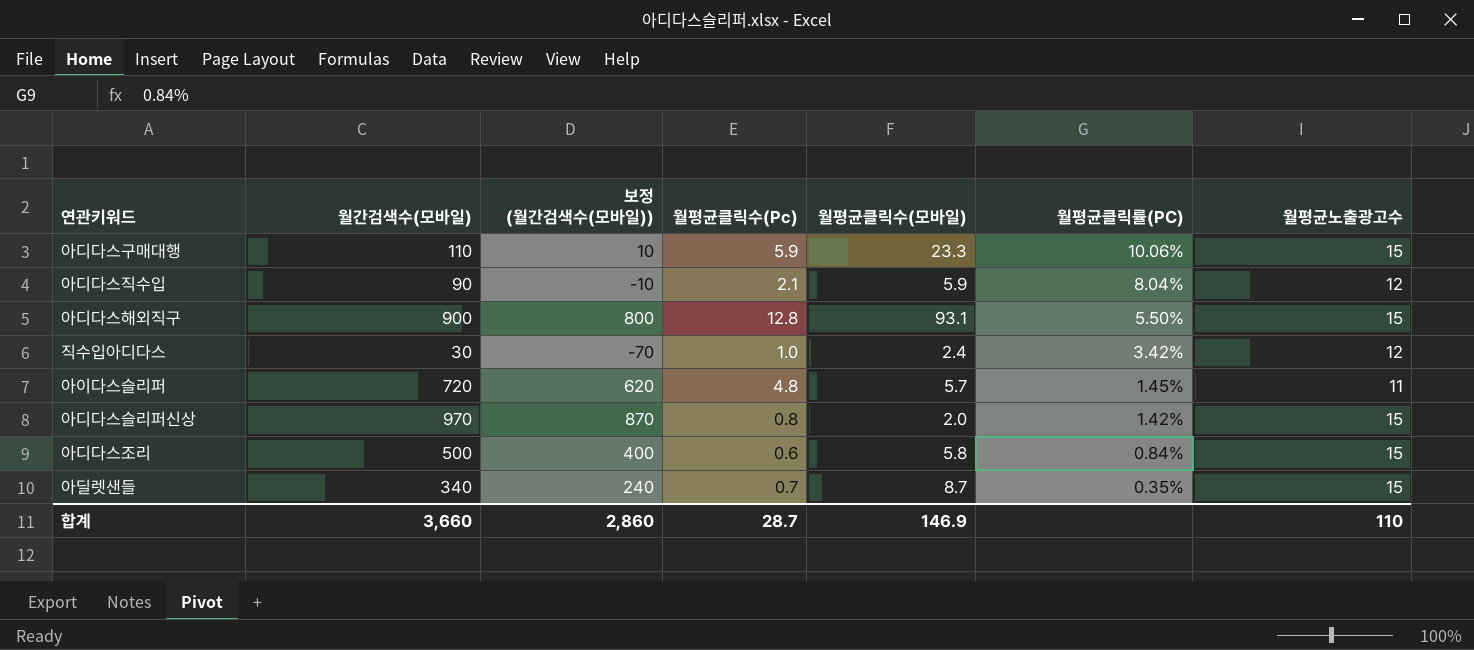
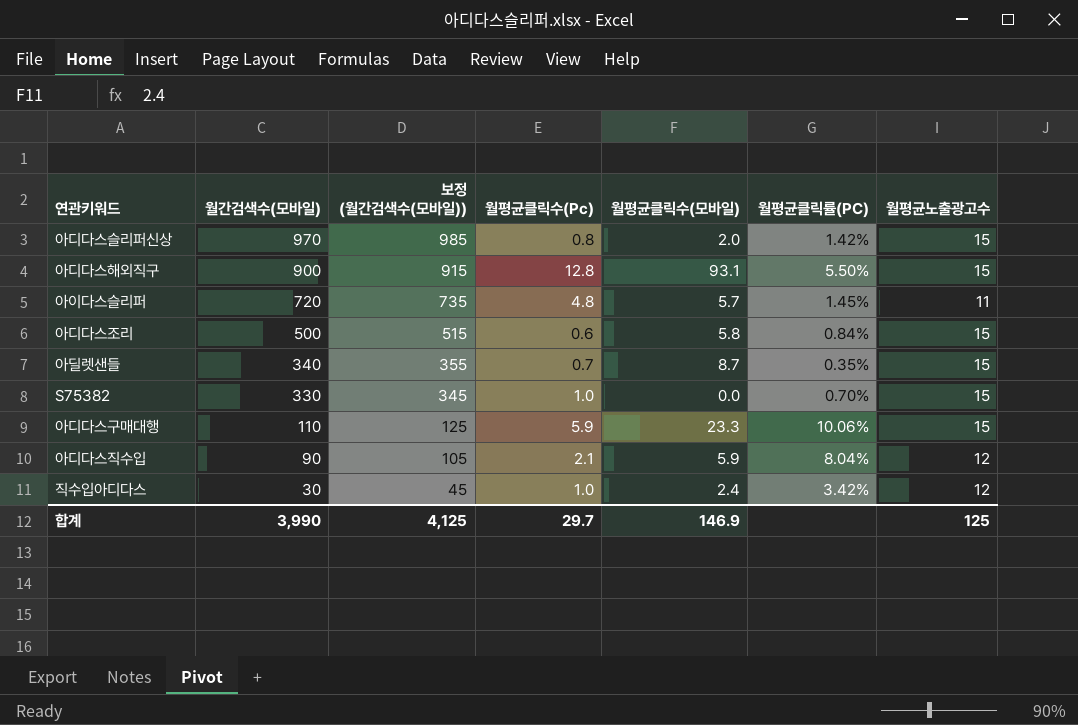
row order: 월평균클릭률(PC) descending -> 월간검색수(모바일) descending
column 보정 (월간검색수(모바일)) | formula: [월간검색수(모바일)] - 100 -> [월간검색수(모바일)] + 15
row S75382: none -> 330 | 345 | 1.0 | 0.0 | 0.70% | 15
합계 | 월간검색수(모바일): 3,660 -> 3,990
합계 | 보정 (월간검색수(모바일)): 2,860 -> 4,125
합계 | 월평균클릭수(Pc): 28.7 -> 29.7
합계 | 월평균노출광고수: 110 -> 125

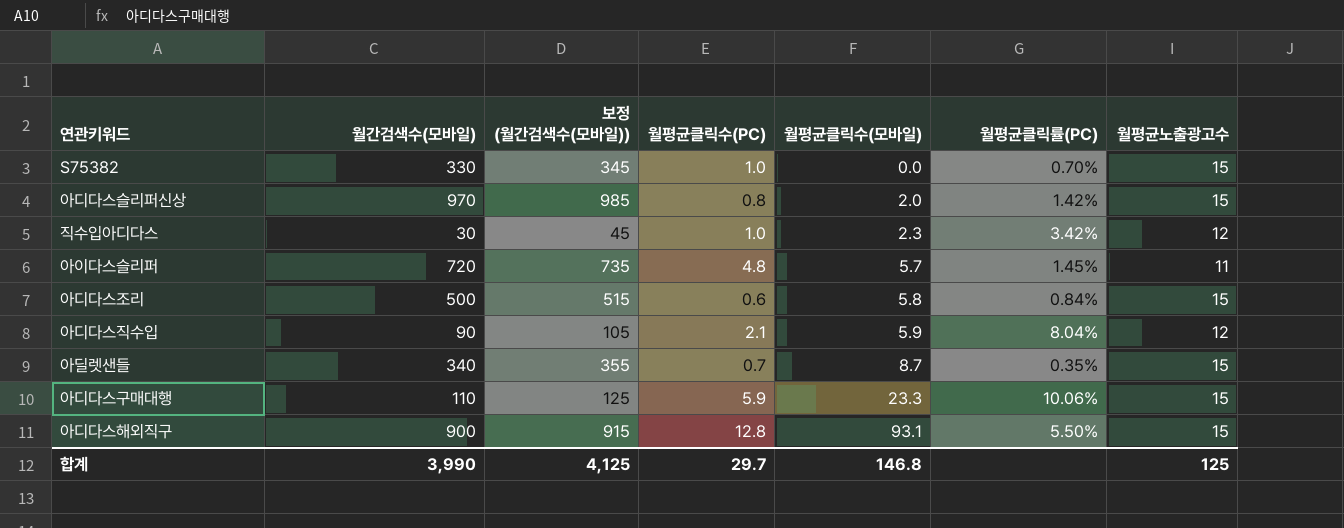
row order: 월간검색수(모바일) descending -> 월평균클릭수(모바일) ascending
column name: 월평균클릭수(Pc) -> 월평균클릭수(PC)
직수입아디다스 | 월평균클릭수(모바일): 2.4 -> 2.3
합계 | 월평균클릭수(모바일): 146.9 -> 146.8

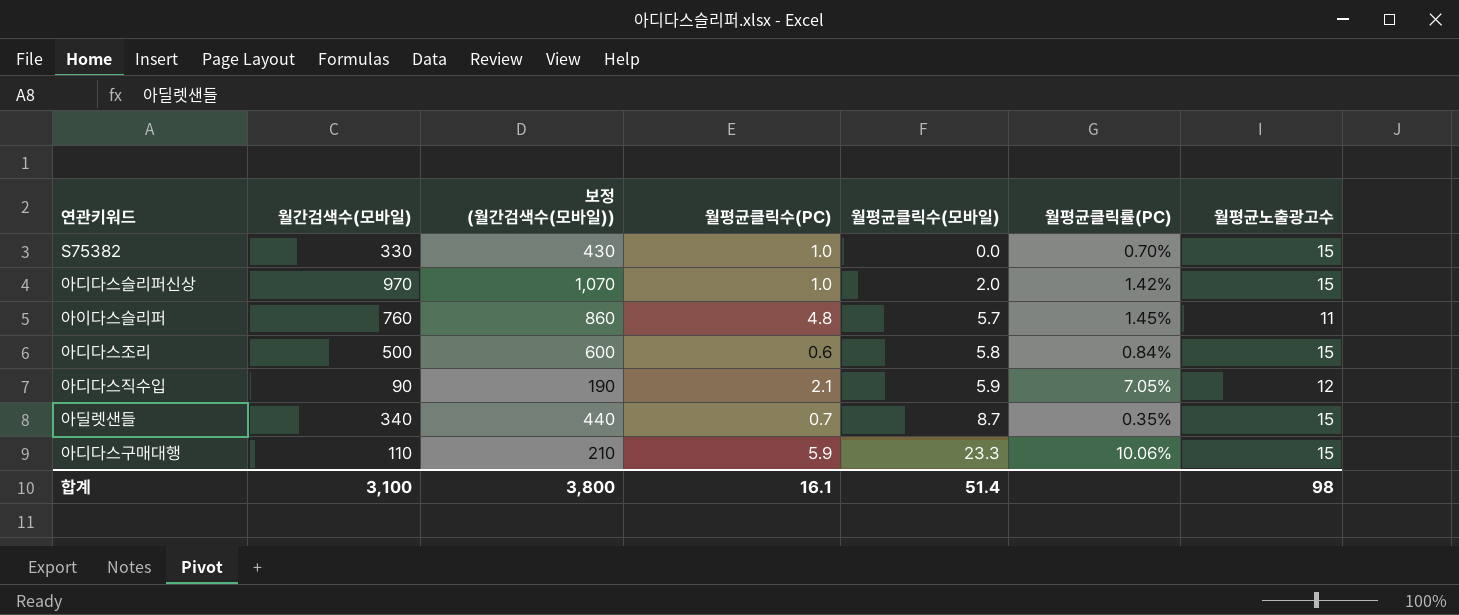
column 보정 (월간검색수(모바일)) | formula: [월간검색수(모바일)] + 15 -> [월간검색수(모바일)] + 100
row 직수입아디다스: 30 | 45 | 1.0 | 2.3 | 3.42% | 12 -> none
row 아디다스해외직구: 900 | 915 | 12.8 | 93.1 | 5.50% | 15 -> none
아디다스슬리퍼신상 | 월평균클릭수(PC): 0.8 -> 1.0
아이다스슬리퍼 | 월간검색수(모바일): 720 -> 760
아디다스직수입 | 월평균클릭률(PC): 8.04% -> 7.05%
합계 | 월간검색수(모바일): 3,990 -> 3,100
합계 | 보정 (월간검색수(모바일)): 4,125 -> 3,800
합계 | 월평균클릭수(PC): 29.7 -> 16.1
합계 | 월평균클릭수(모바일): 146.8 -> 51.4
합계 | 월평균노출광고수: 125 -> 98

